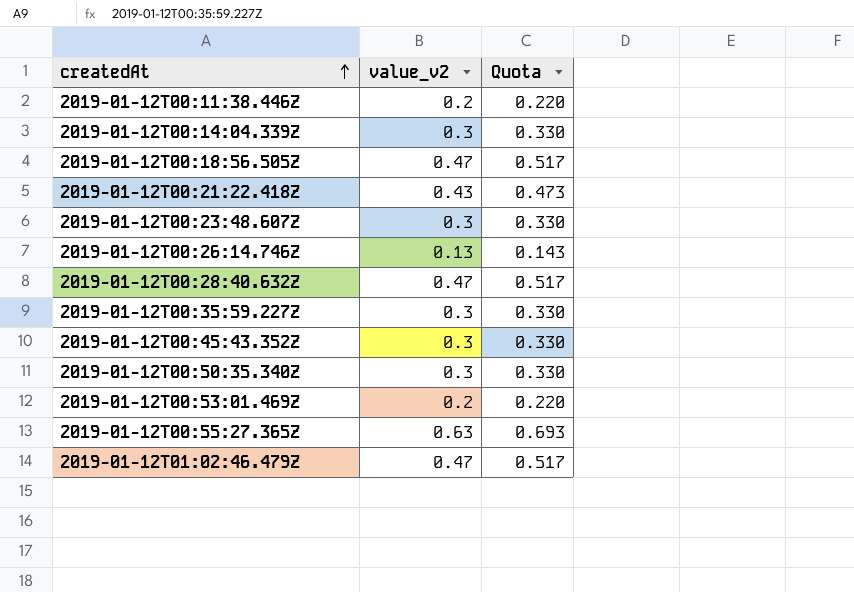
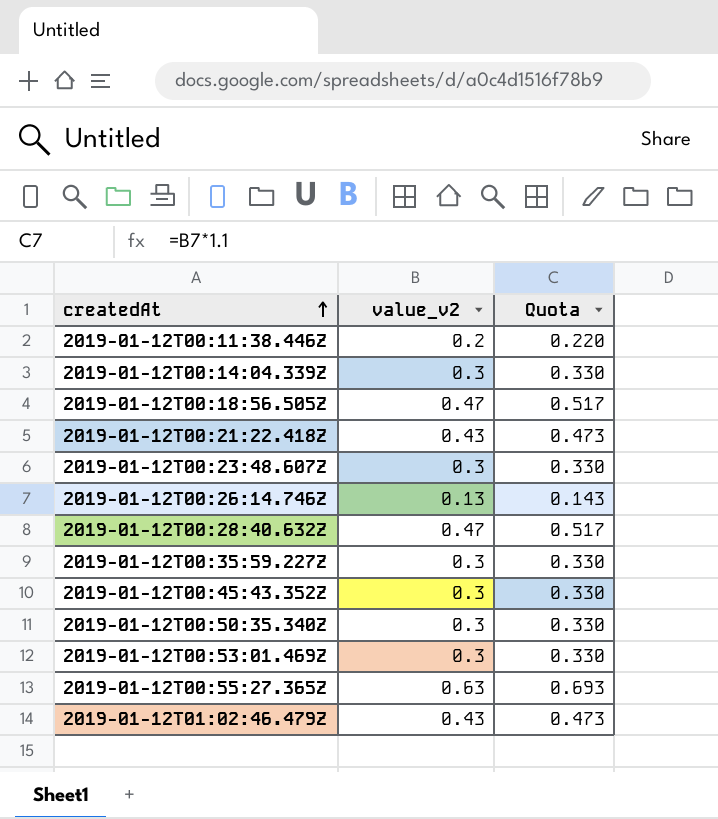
2019-01-12T00:53:01.469Z | value_v2: 0.2 -> 0.3
2019-01-12T00:53:01.469Z | Quota: 0.220 -> 0.330
2019-01-12T01:02:46.479Z | value_v2: 0.47 -> 0.43
2019-01-12T01:02:46.479Z | Quota: 0.517 -> 0.473

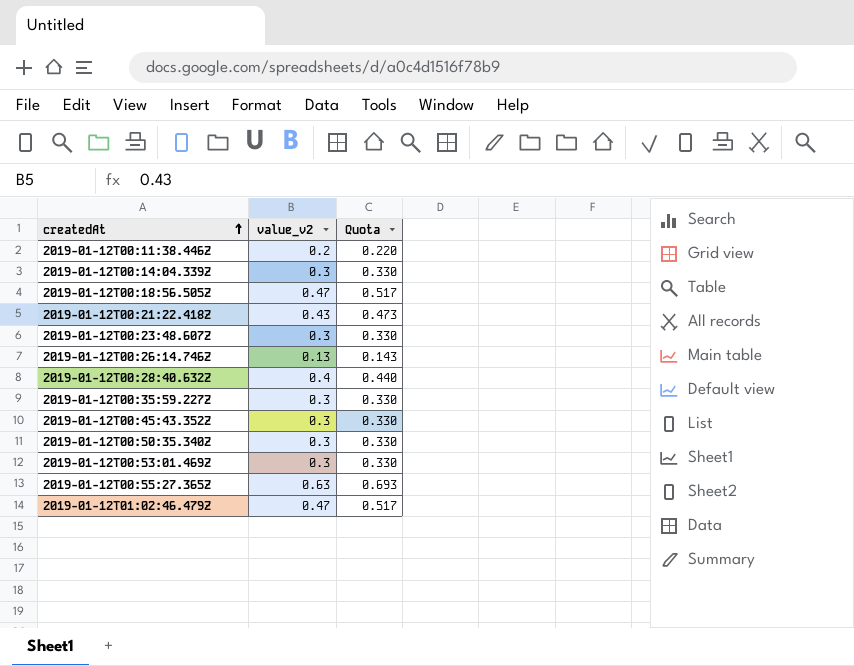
2019-01-12T00:28:40.632Z | value_v2: 0.47 -> 0.4
2019-01-12T00:28:40.632Z | Quota: 0.517 -> 0.440
2019-01-12T01:02:46.479Z | value_v2: 0.43 -> 0.47
2019-01-12T01:02:46.479Z | Quota: 0.473 -> 0.517

